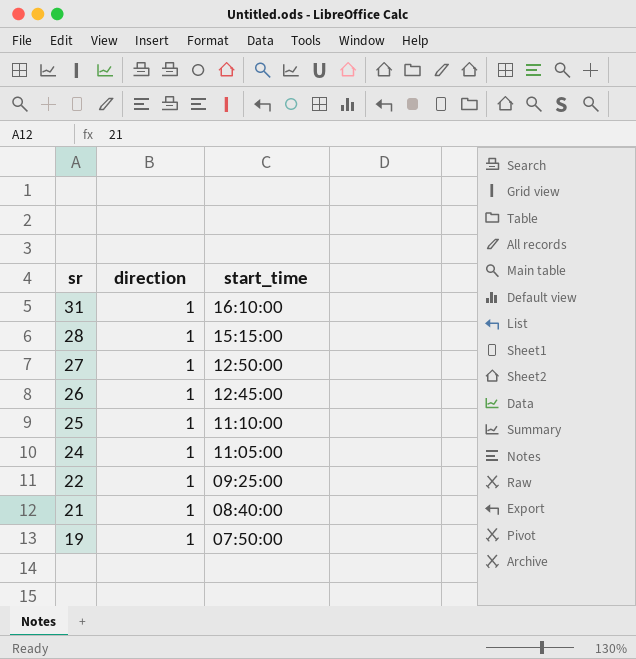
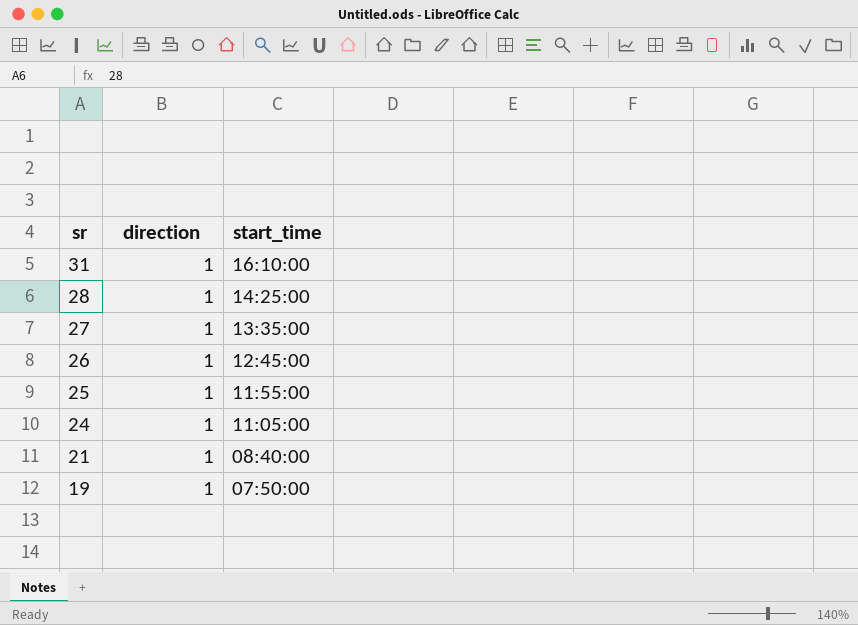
row 22: 1 | 09:25:00 -> none
28 | start_time: 15:15:00 -> 14:25:00
27 | start_time: 12:50:00 -> 13:35:00
25 | start_time: 11:10:00 -> 11:55:00

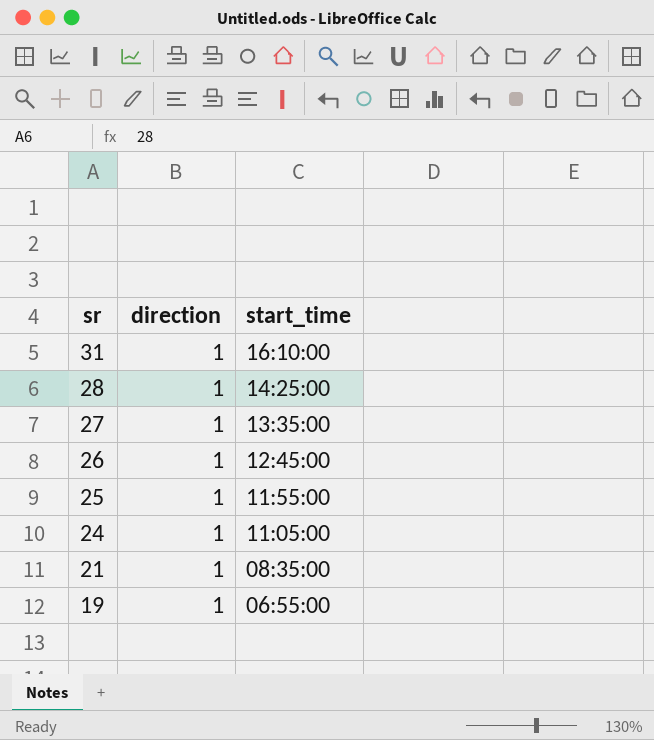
21 | start_time: 08:40:00 -> 08:35:00
19 | start_time: 07:50:00 -> 06:55:00

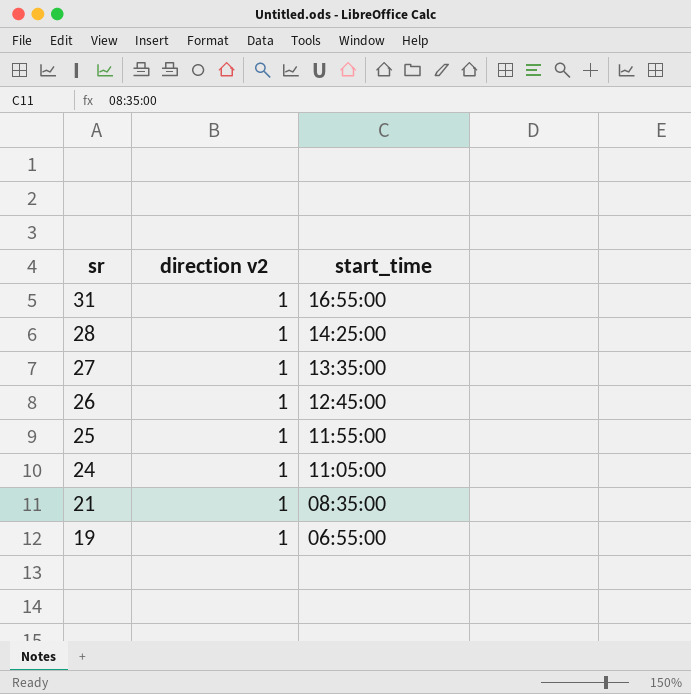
column name: direction -> direction v2
31 | start_time: 16:10:00 -> 16:55:00

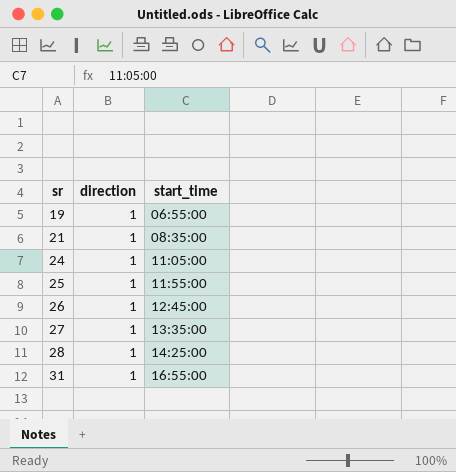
row order: sr descending -> sr ascending
column name: direction v2 -> direction

